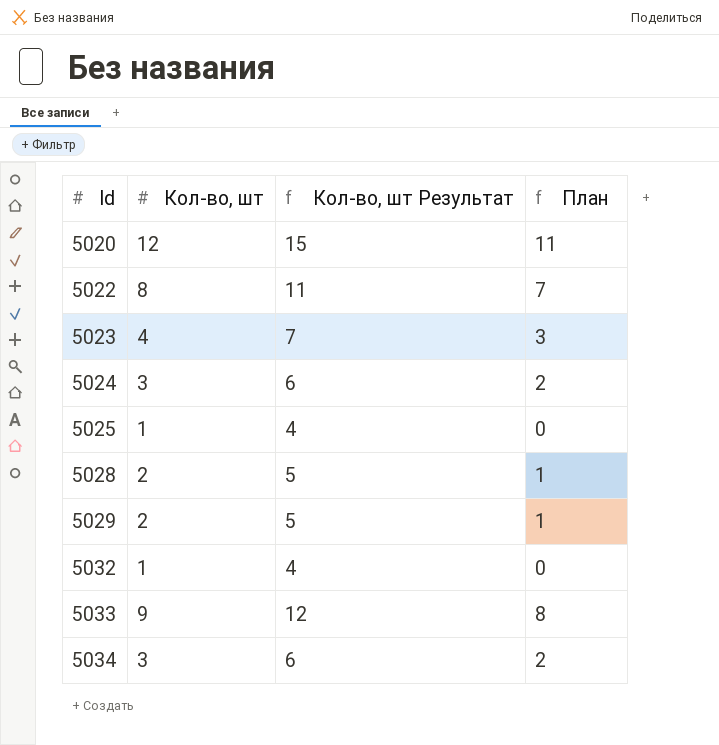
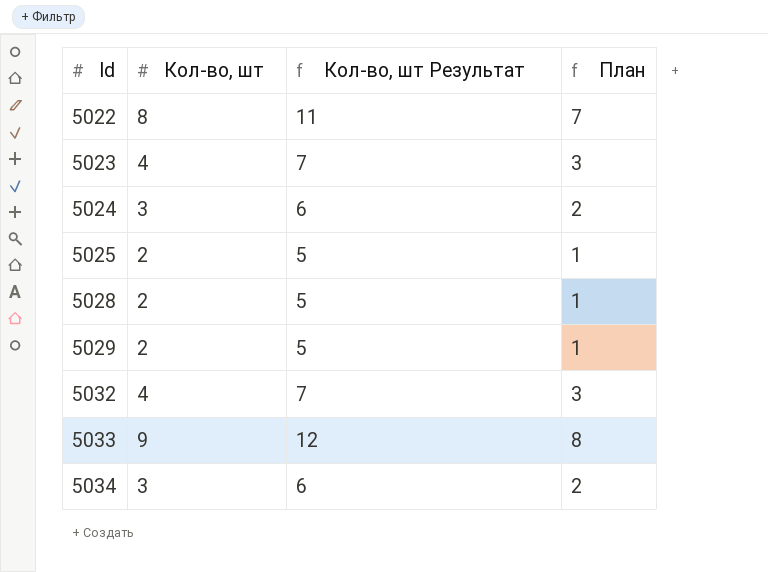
row 5020: 12 | 15 | 11 -> none
5025 | Кол-во, шт: 1 -> 2
5025 | Кол-во, шт Результат: 4 -> 5
5025 | План: 0 -> 1
5032 | Кол-во, шт: 1 -> 4
5032 | Кол-во, шт Результат: 4 -> 7
5032 | План: 0 -> 3

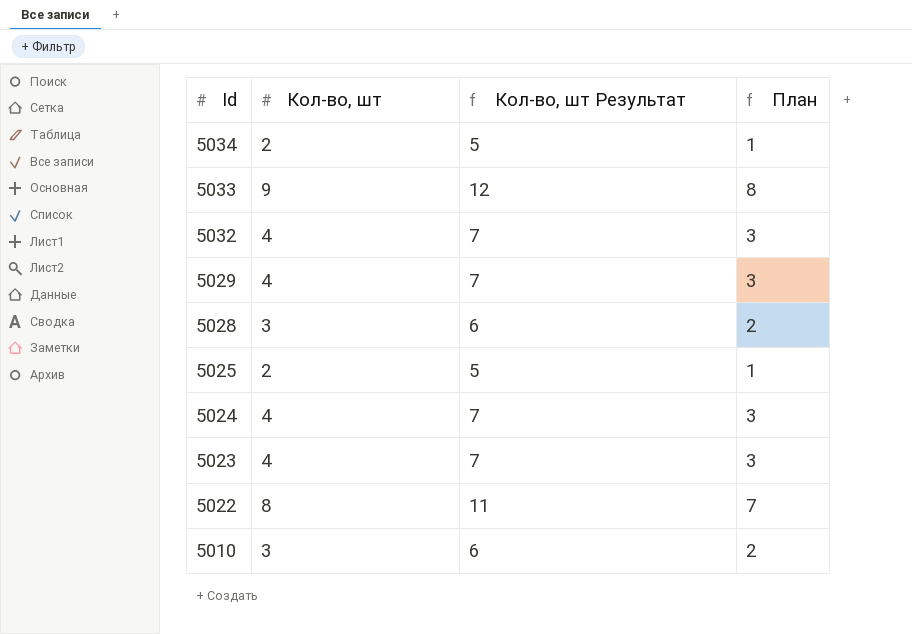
row order: Id ascending -> Id descending
5034 | Кол-во, шт: 3 -> 2
5034 | Кол-во, шт Результат: 6 -> 5
5034 | План: 2 -> 1
5029 | Кол-во, шт: 2 -> 4
5029 | Кол-во, шт Результат: 5 -> 7
5029 | План: 1 -> 3
5028 | Кол-во, шт: 2 -> 3
5028 | Кол-во, шт Результат: 5 -> 6
5028 | План: 1 -> 2
5024 | Кол-во, шт: 3 -> 4
5024 | Кол-во, шт Результат: 6 -> 7
5024 | План: 2 -> 3
row 5010: none -> 3 | 6 | 2

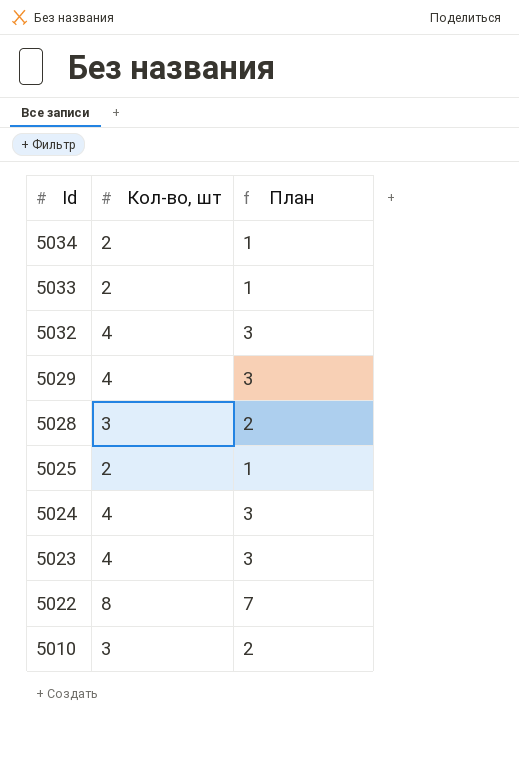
column Кол-во, шт Результат | formula: [Кол-во, шт] + 3 -> none
5033 | Кол-во, шт: 9 -> 2
5033 | План: 8 -> 1

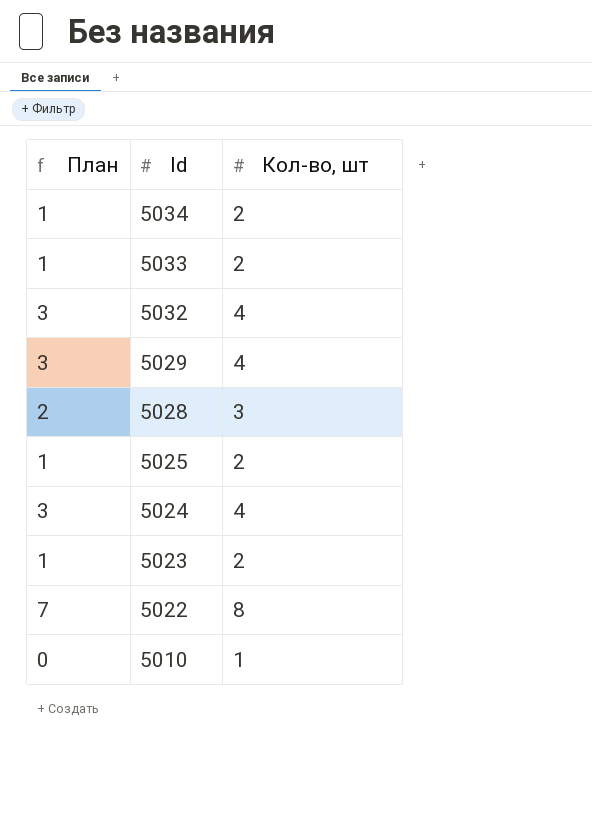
column План | position: 3 -> 1
5023 | План: 3 -> 1
5023 | Кол-во, шт: 4 -> 2
5010 | План: 2 -> 0
5010 | Кол-во, шт: 3 -> 1

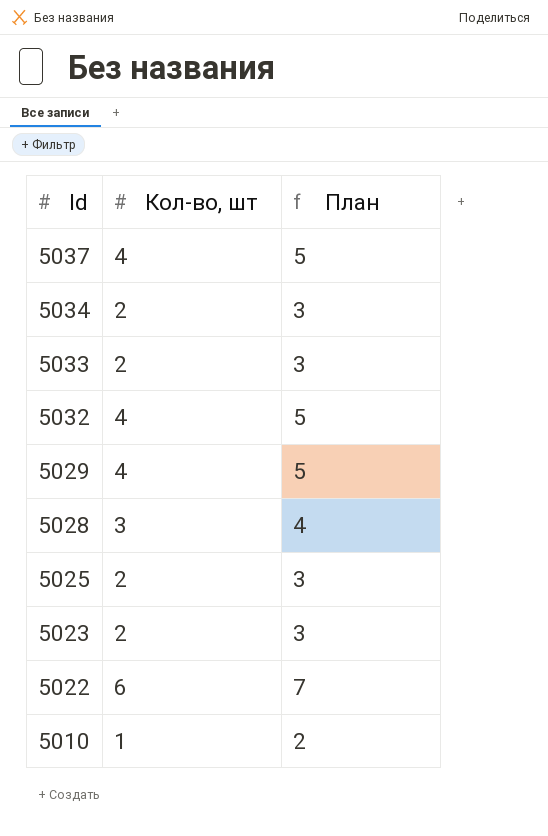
column План | formula: [Кол-во, шт] - 1 -> [Кол-во, шт] + 1
column План | position: 1 -> 3
row 5024: 3 | 4 -> none
row 5037: none -> 4 | 5
5022 | Кол-во, шт: 8 -> 6

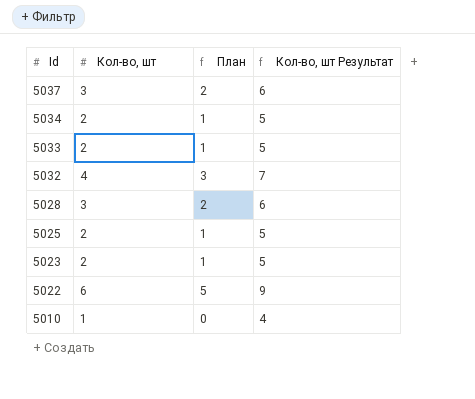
column План | formula: [Кол-во, шт] + 1 -> [Кол-во, шт] - 1
column Кол-во, шт Результат | formula: none -> [Кол-во, шт] + 3
row 5029: 4 | 5 -> none
5037 | Кол-во, шт: 4 -> 3

